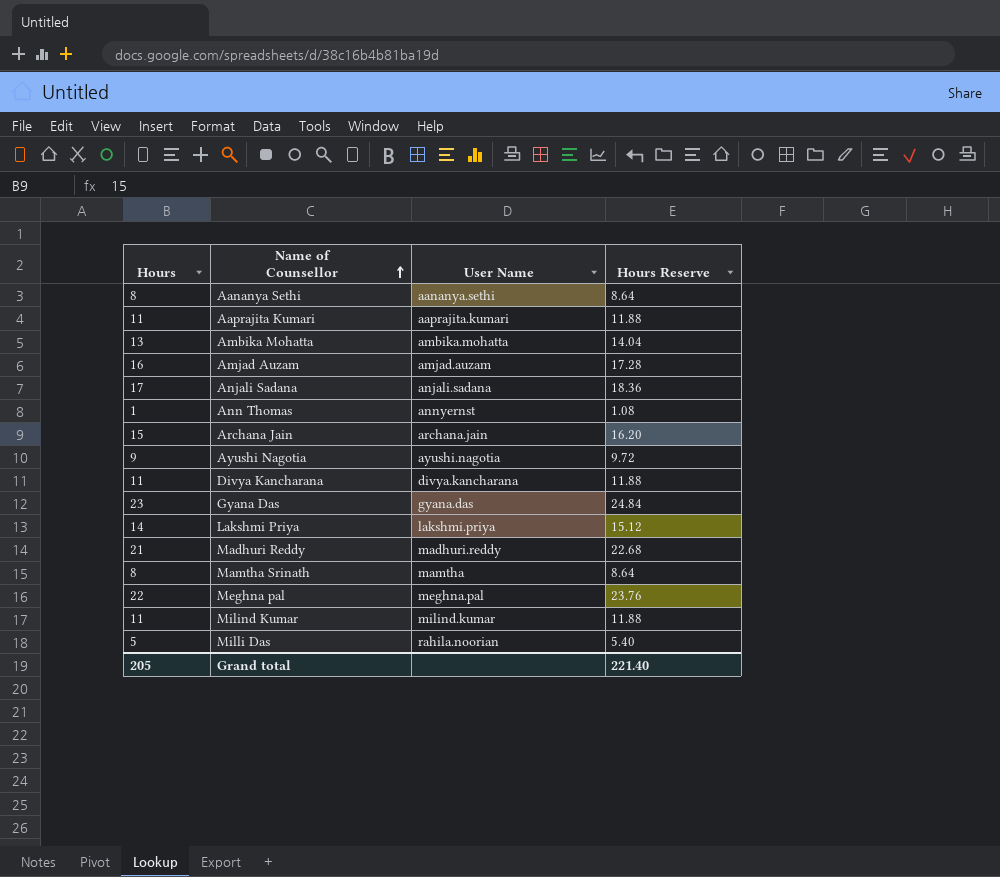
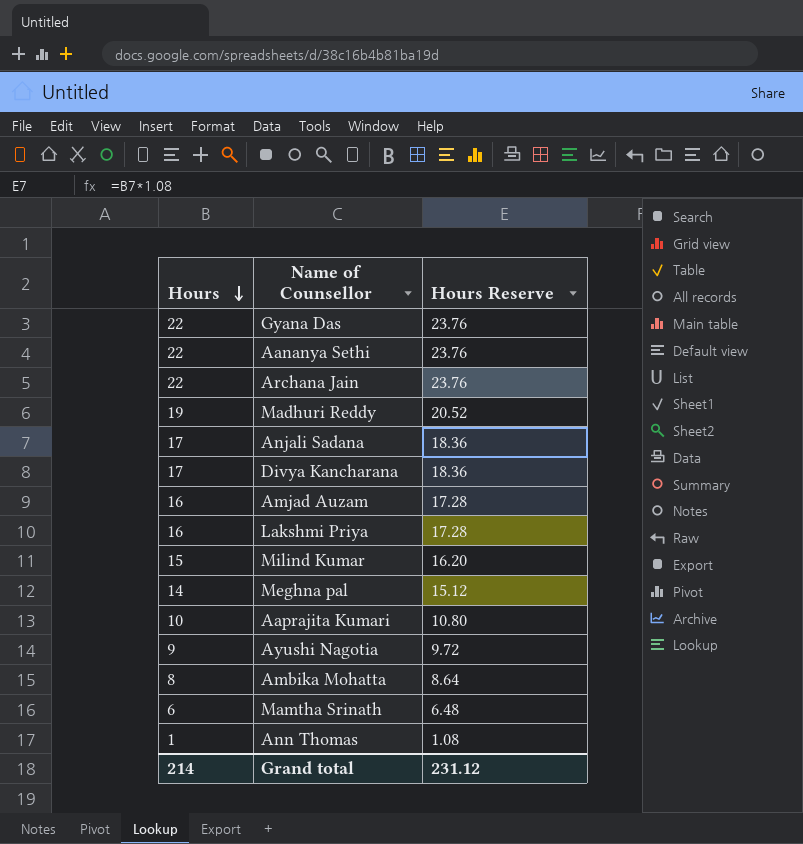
row order: Name of Counsellor ascending -> Hours descending
column User Name | position: 3 -> none
row Milli Das: 5 | rahila.noorian | 5.40 -> none
Gyana Das | Hours: 23 -> 22
Gyana Das | Hours Reserve: 24.84 -> 23.76
Aananya Sethi | Hours: 8 -> 22
Aananya Sethi | Hours Reserve: 8.64 -> 23.76
Archana Jain | Hours: 15 -> 22
Archana Jain | Hours Reserve: 16.20 -> 23.76
Madhuri Reddy | Hours: 21 -> 19
Madhuri Reddy | Hours Reserve: 22.68 -> 20.52
Divya Kancharana | Hours: 11 -> 17
Divya Kancharana | Hours Reserve: 11.88 -> 18.36
Lakshmi Priya | Hours: 14 -> 16
Lakshmi Priya | Hours Reserve: 15.12 -> 17.28
Milind Kumar | Hours: 11 -> 15
Milind Kumar | Hours Reserve: 11.88 -> 16.20
Meghna pal | Hours: 22 -> 14
Meghna pal | Hours Reserve: 23.76 -> 15.12
Aaprajita Kumari | Hours: 11 -> 10
Aaprajita Kumari | Hours Reserve: 11.88 -> 10.80
Ambika Mohatta | Hours: 13 -> 8
Ambika Mohatta | Hours Reserve: 14.04 -> 8.64
Mamtha Srinath | Hours: 8 -> 6
Mamtha Srinath | Hours Reserve: 8.64 -> 6.48
Grand total | Hours: 205 -> 214
Grand total | Hours Reserve: 221.40 -> 231.12

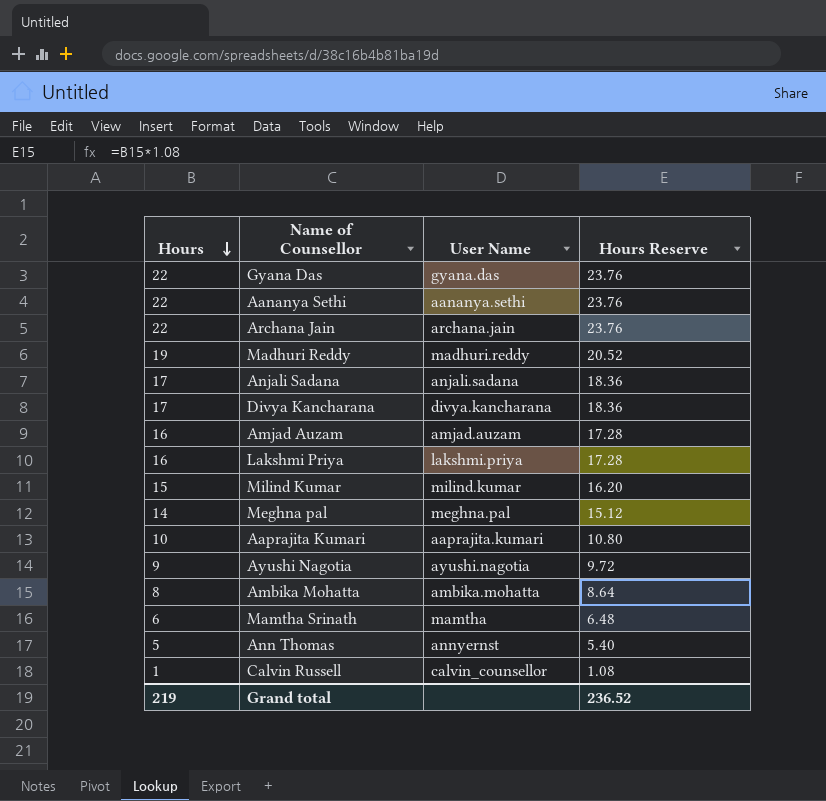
column User Name | position: none -> 3
Ann Thomas | Hours: 1 -> 5
Ann Thomas | Hours Reserve: 1.08 -> 5.40
row Calvin Russell: none -> 1 | calvin_counsellor | 1.08
Grand total | Hours: 214 -> 219
Grand total | Hours Reserve: 231.12 -> 236.52

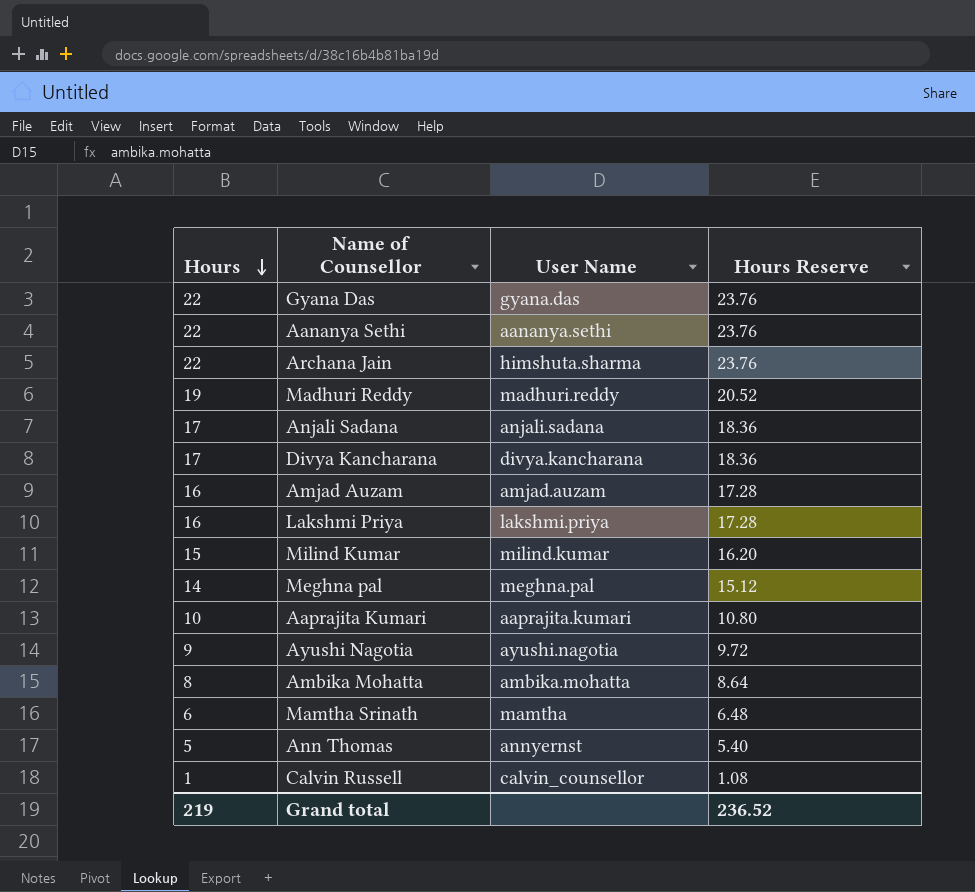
Archana Jain | User Name: archana.jain -> himshuta.sharma

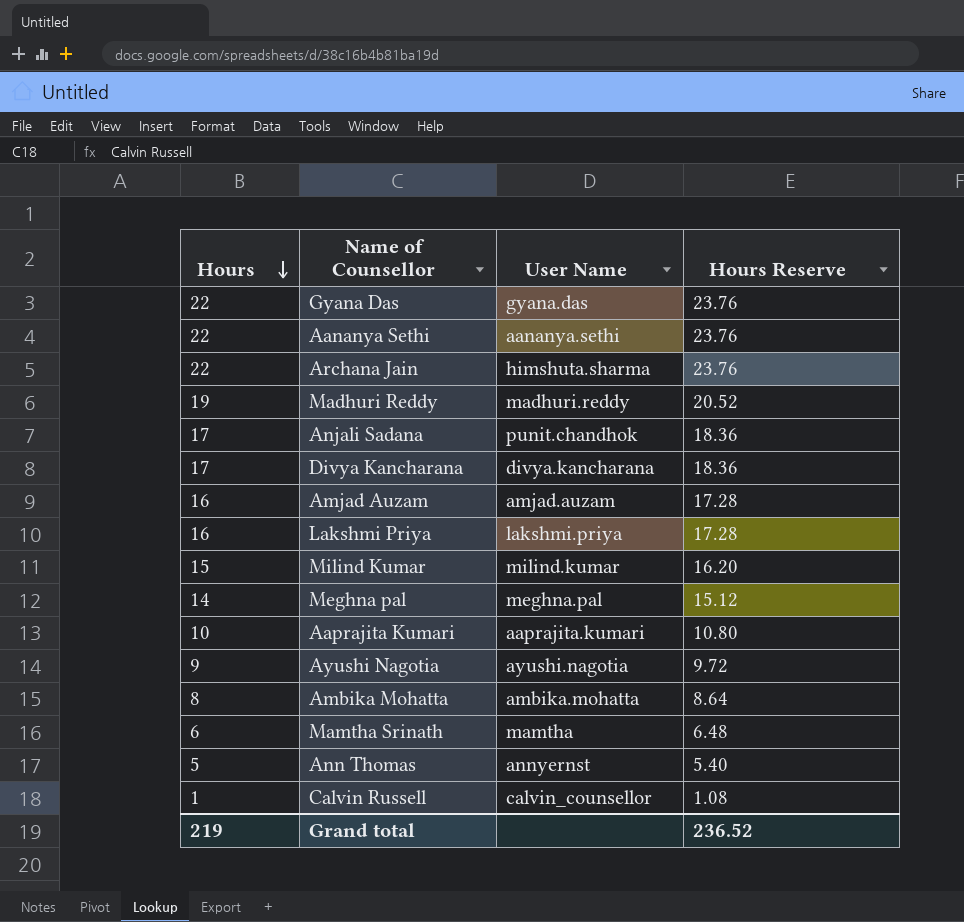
Anjali Sadana | User Name: anjali.sadana -> punit.chandhok

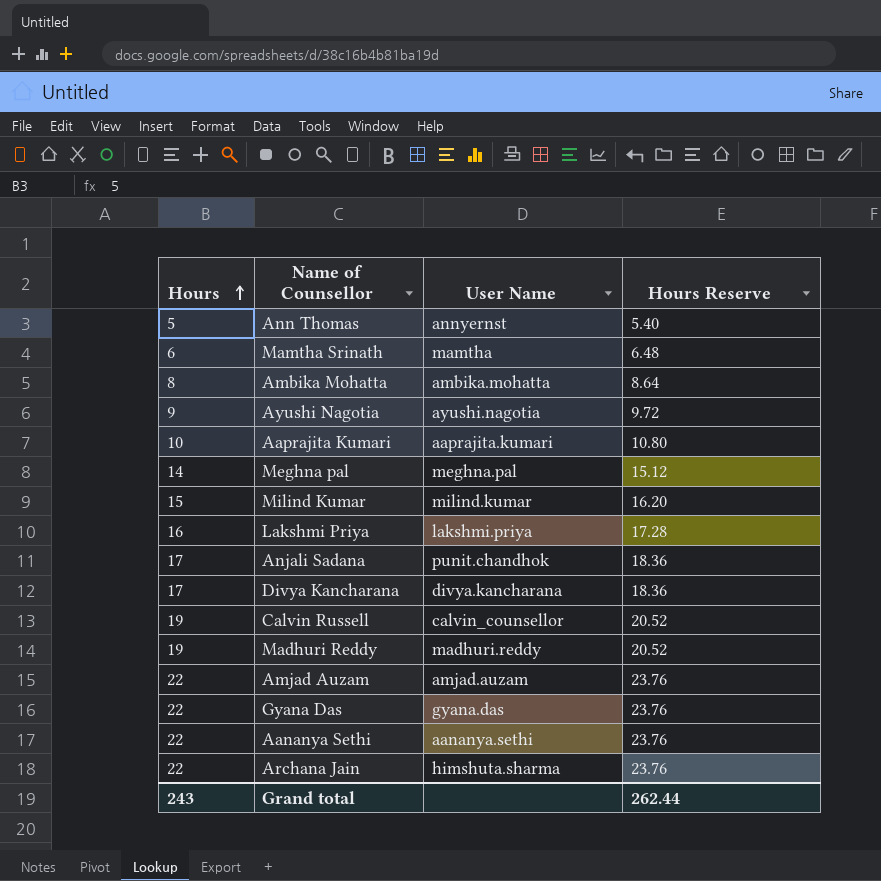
row order: Hours descending -> Hours ascending
Calvin Russell | Hours: 1 -> 19
Calvin Russell | Hours Reserve: 1.08 -> 20.52
Amjad Auzam | Hours: 16 -> 22
Amjad Auzam | Hours Reserve: 17.28 -> 23.76
Grand total | Hours: 219 -> 243
Grand total | Hours Reserve: 236.52 -> 262.44

